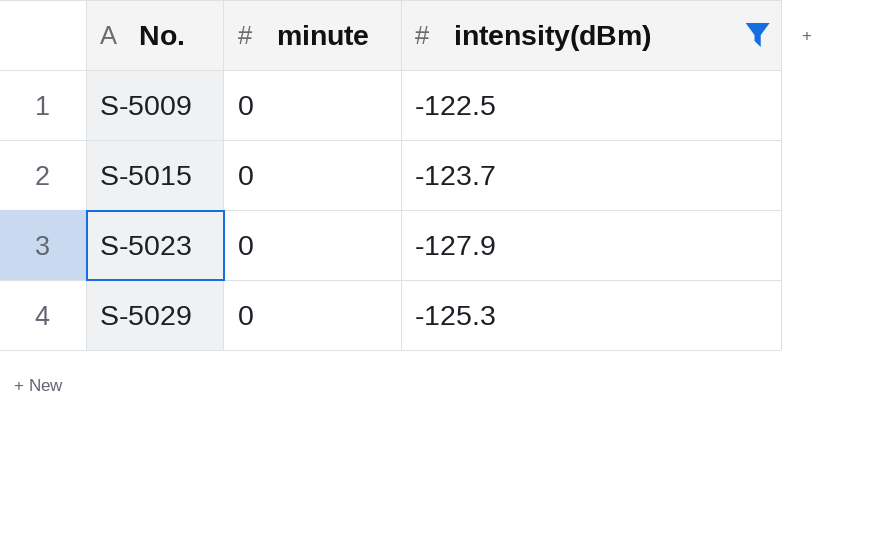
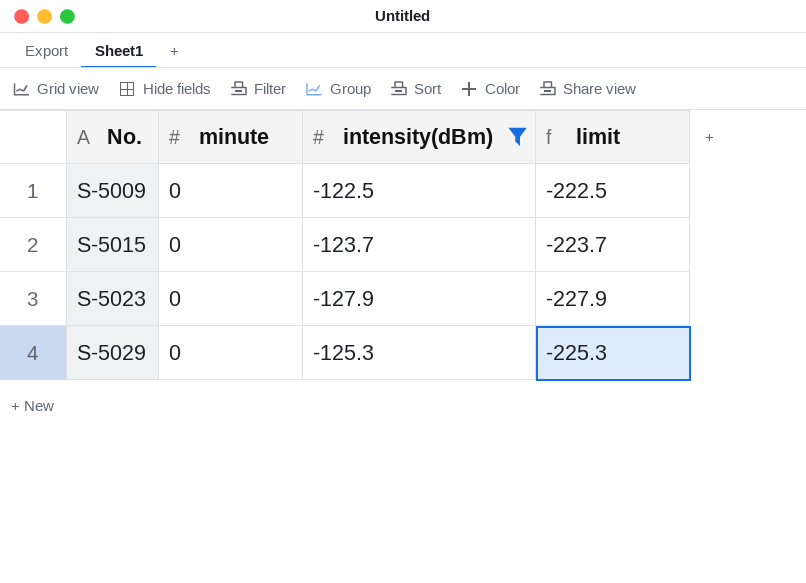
column limit | formula: none -> [intensity(dBm)] - 100

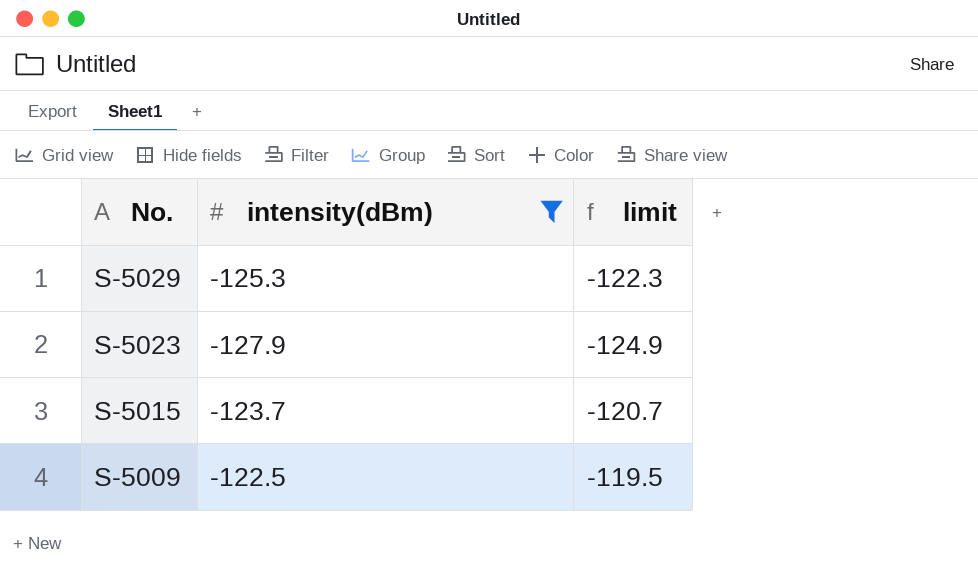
row order: No. ascending -> No. descending
column minute | position: 2 -> none
column limit | formula: [intensity(dBm)] - 100 -> [intensity(dBm)] + 3

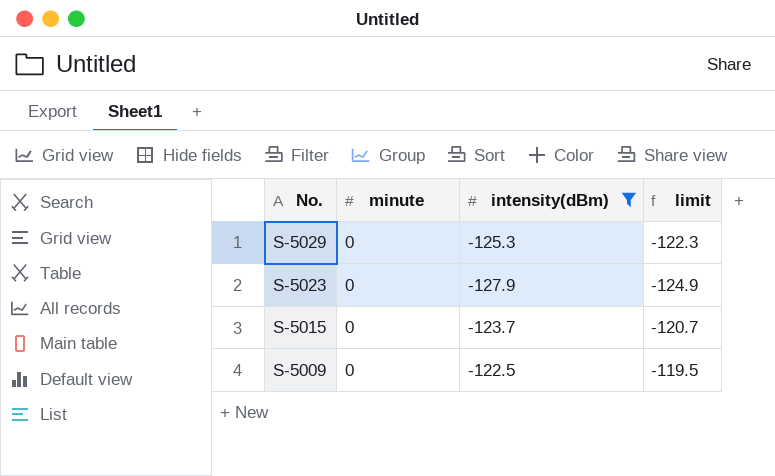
column minute | position: none -> 2

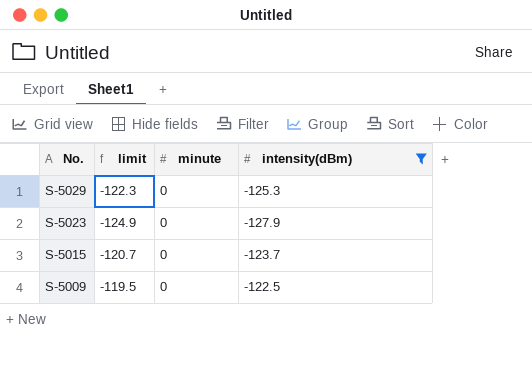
column limit | position: 4 -> 2

